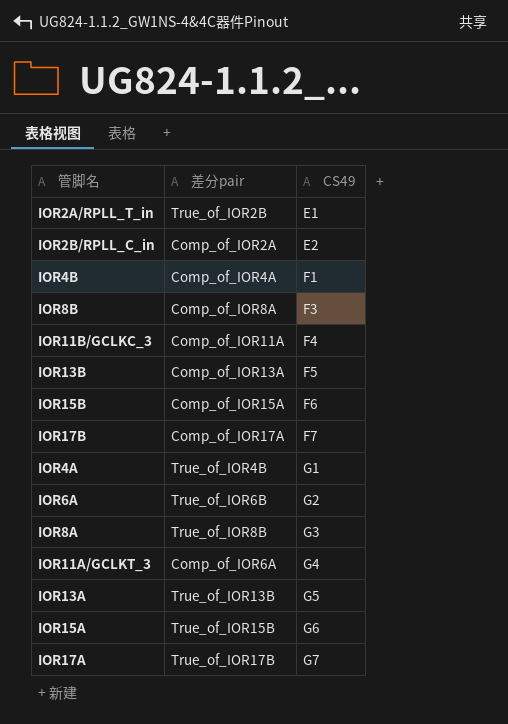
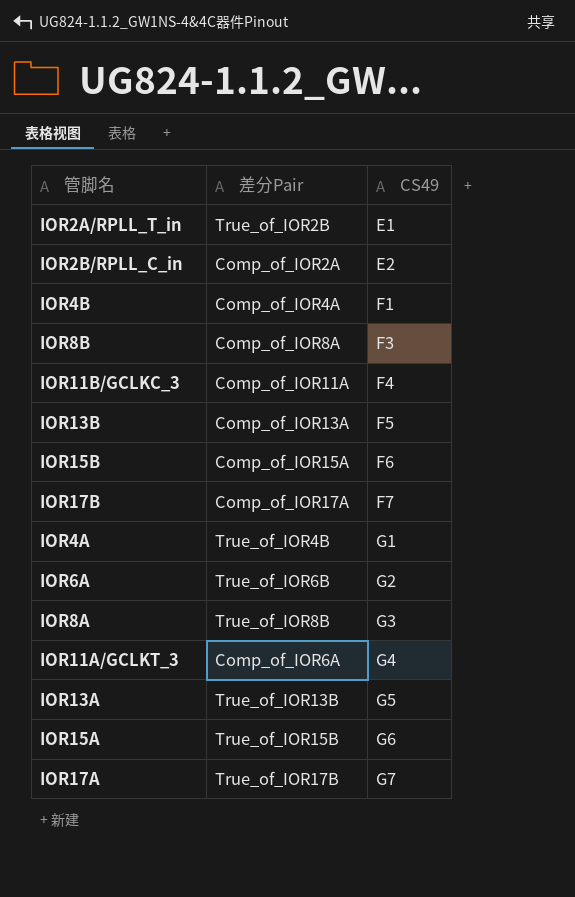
column name: 差分pair -> 差分Pair

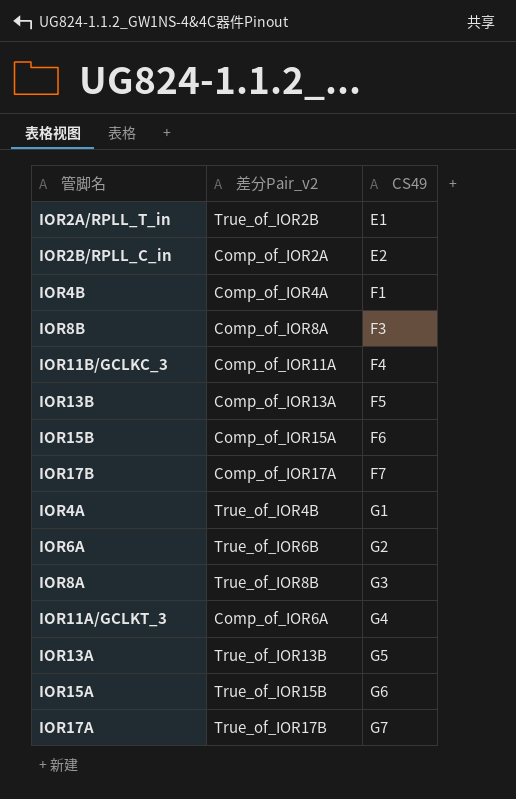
column name: 差分Pair -> 差分Pair_v2

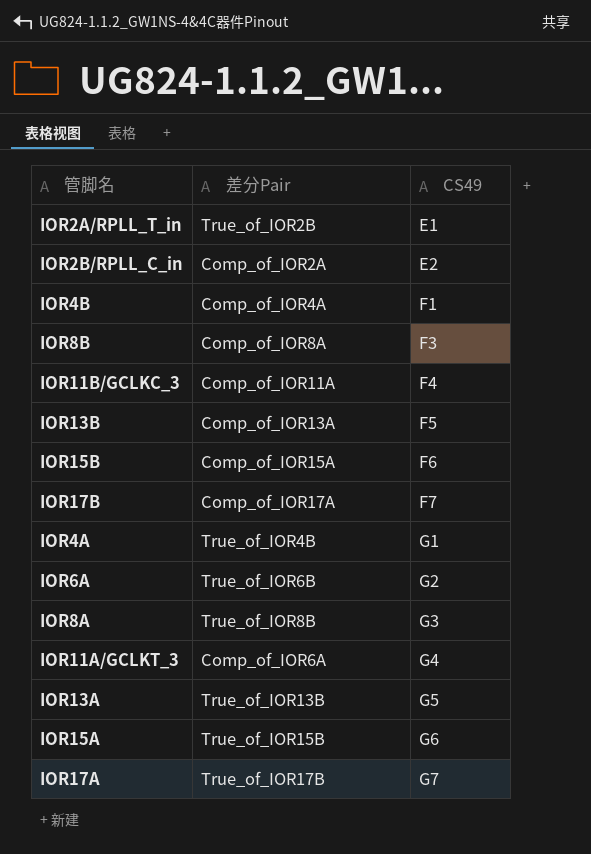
column name: 差分Pair_v2 -> 差分Pair

